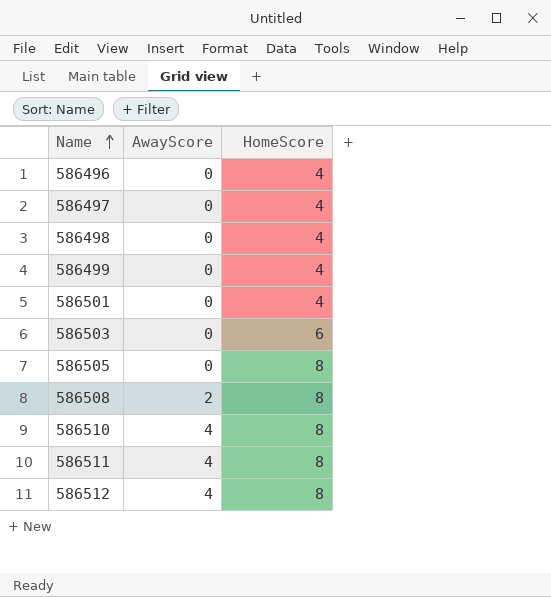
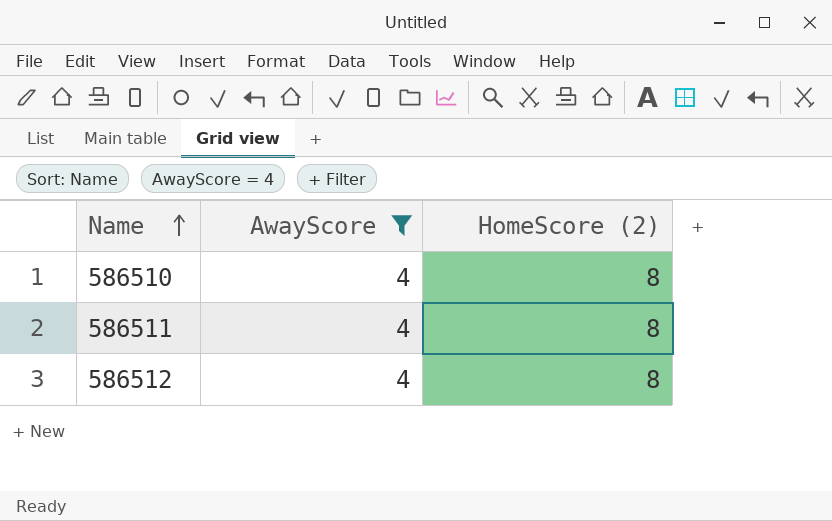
filter: none -> AwayScore = 4
column name: HomeScore -> HomeScore (2)

